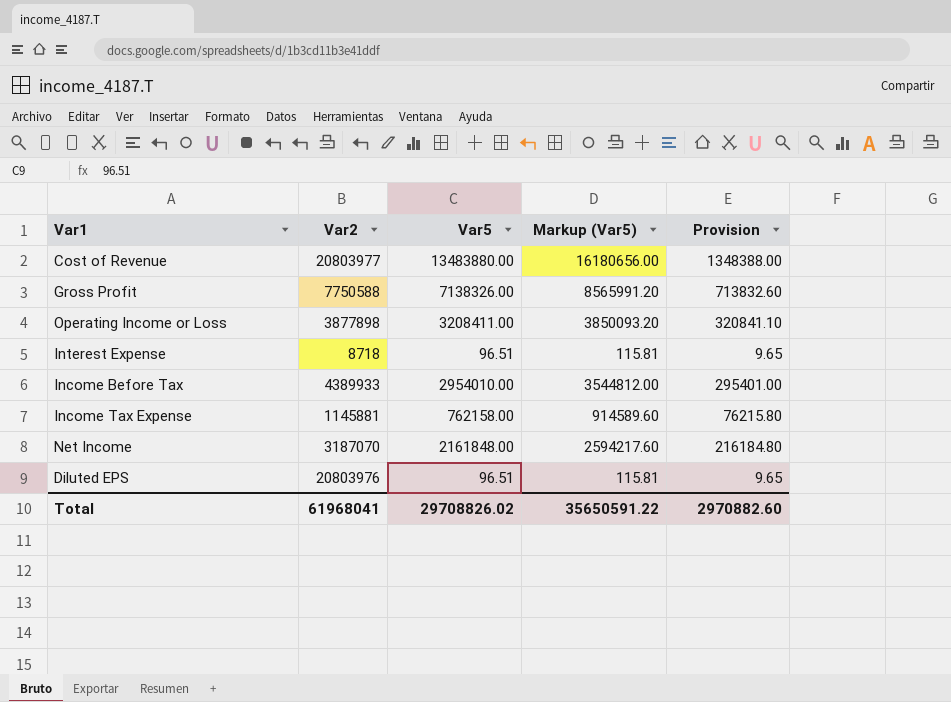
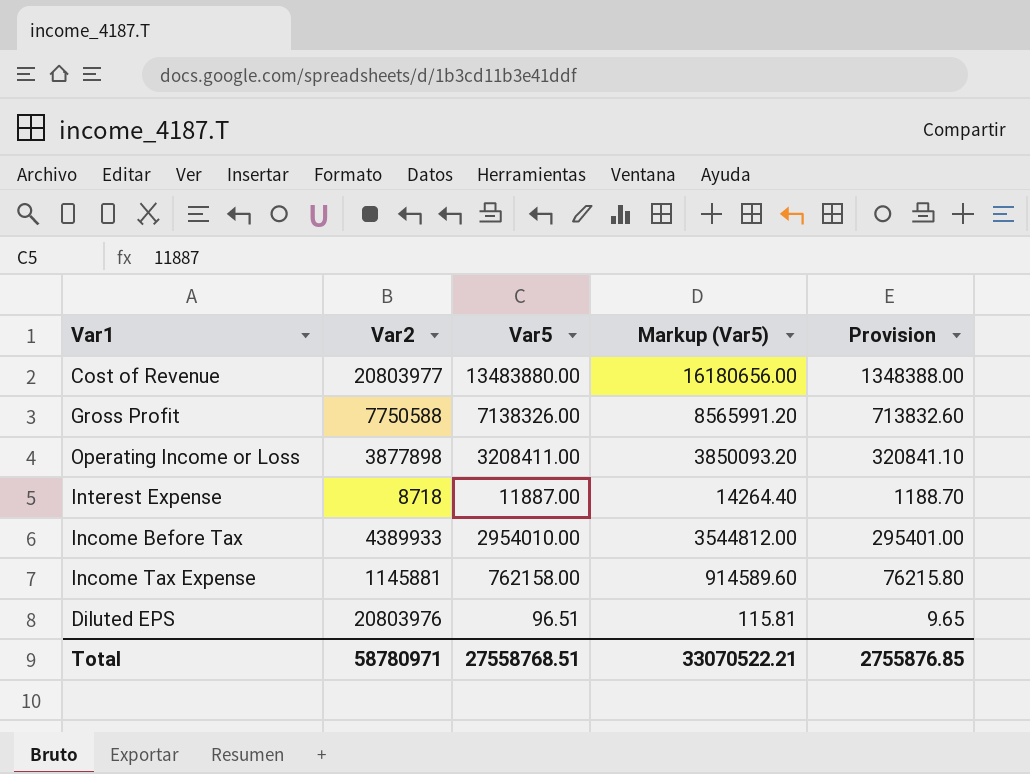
row Net Income: 3187070 | 2161848.00 | 2594217.60 | 216184.80 -> none
Interest Expense | Var5: 96.51 -> 11887.00
Interest Expense | Markup (Var5): 115.81 -> 14264.40
Interest Expense | Provision: 9.65 -> 1188.70
Total | Var2: 61968041 -> 58780971
Total | Var5: 29708826.02 -> 27558768.51
Total | Markup (Var5): 35650591.22 -> 33070522.21
Total | Provision: 2970882.60 -> 2755876.85

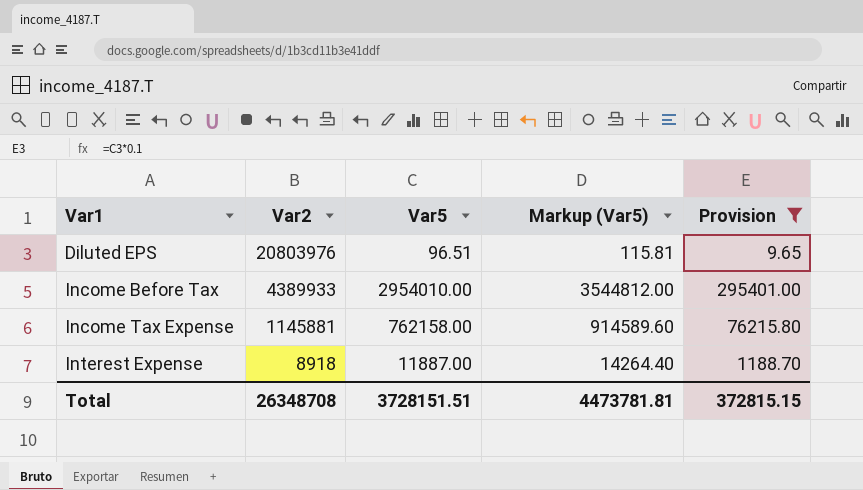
filter: none -> Provision <= 295401.00
row order: none -> Var1 ascending
Interest Expense | Var2: 8718 -> 8918
Total | Var2: 58780971 -> 26348708
Total | Var5: 27558768.51 -> 3728151.51
Total | Markup (Var5): 33070522.21 -> 4473781.81
Total | Provision: 2755876.85 -> 372815.15

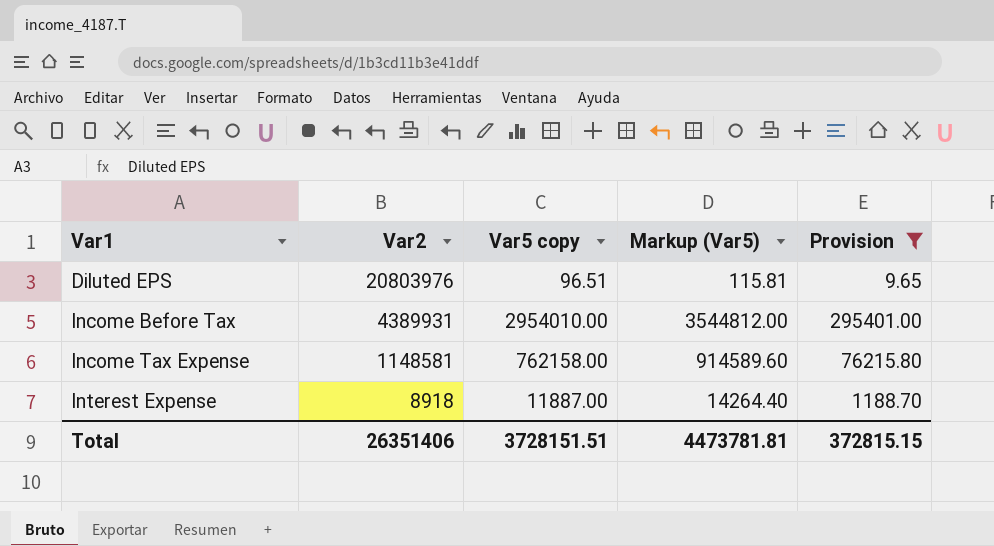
column name: Var5 -> Var5 copy
Income Before Tax | Var2: 4389933 -> 4389931
Income Tax Expense | Var2: 1145881 -> 1148581
Total | Var2: 26348708 -> 26351406

